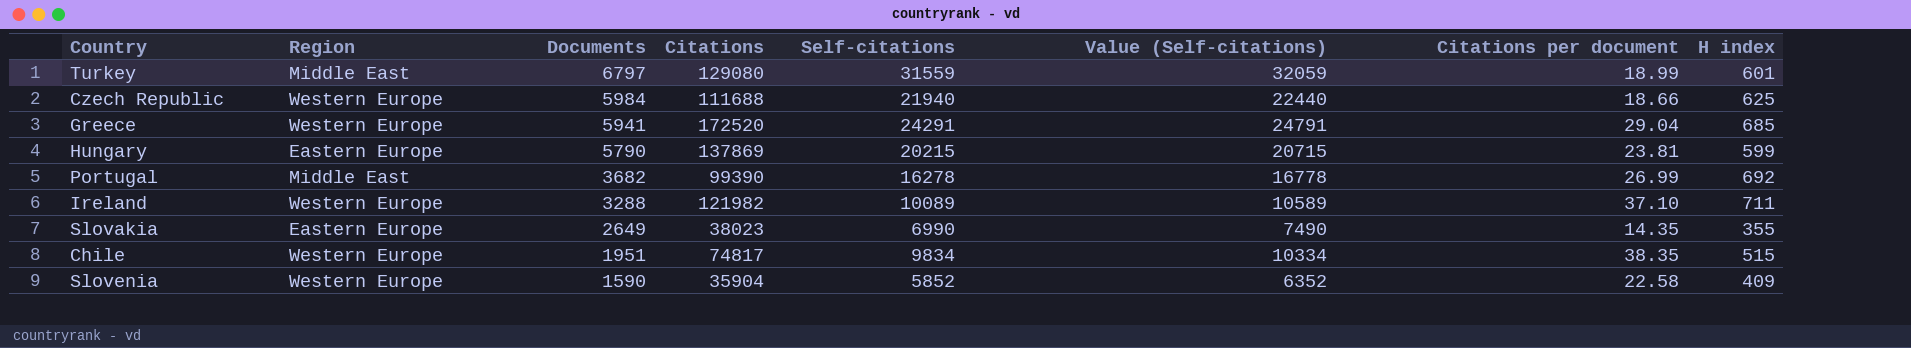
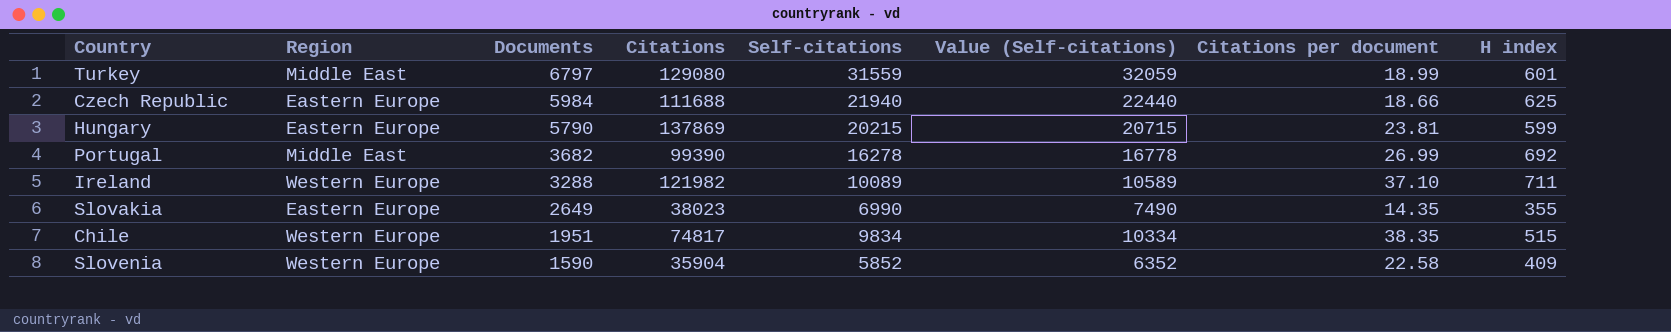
row Greece: Western Europe | 5941 | 172520 | 24291 | 24791 | 29.04 | 685 -> none
Czech Republic | Region: Western Europe -> Eastern Europe

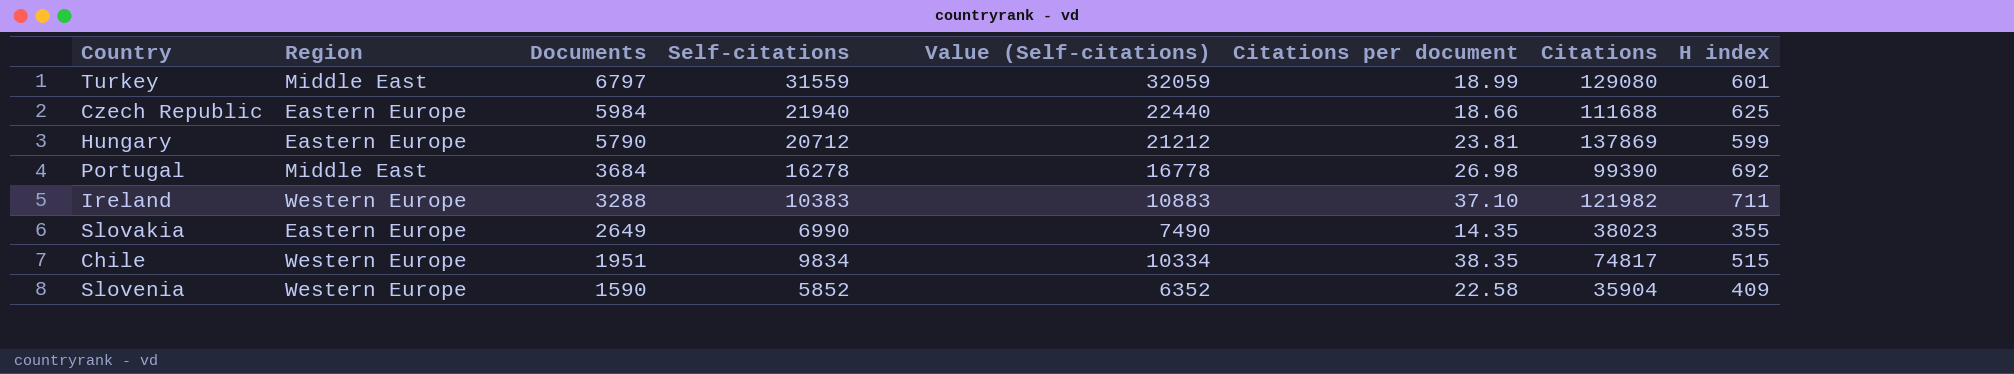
column Citations | position: 4 -> 7
Hungary | Self-citations: 20215 -> 20712
Hungary | Value (Self-citations): 20715 -> 21212
Portugal | Documents: 3682 -> 3684
Portugal | Citations per document: 26.99 -> 26.98
Ireland | Self-citations: 10089 -> 10383
Ireland | Value (Self-citations): 10589 -> 10883

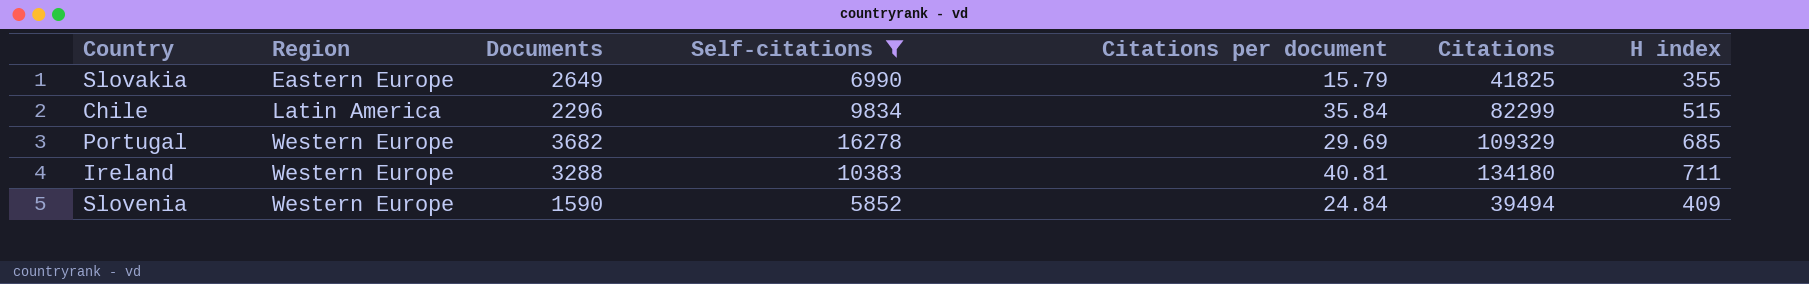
filter: none -> Self-citations <= 16278
row order: Documents descending -> Region ascending
column Value (Self-citations) | formula: [Self-citations] + 500 -> none
Slovakia | Citations per document: 14.35 -> 15.79
Slovakia | Citations: 38023 -> 41825
Chile | Region: Western Europe -> Latin America
Chile | Documents: 1951 -> 2296
Chile | Citations per document: 38.35 -> 35.84
Chile | Citations: 74817 -> 82299
Portugal | Region: Middle East -> Western Europe
Portugal | Documents: 3684 -> 3682
Portugal | Citations per document: 26.98 -> 29.69
Portugal | Citations: 99390 -> 109329
Portugal | H index: 692 -> 685
Ireland | Citations per document: 37.10 -> 40.81
Ireland | Citations: 121982 -> 134180
Slovenia | Citations per document: 22.58 -> 24.84
Slovenia | Citations: 35904 -> 39494

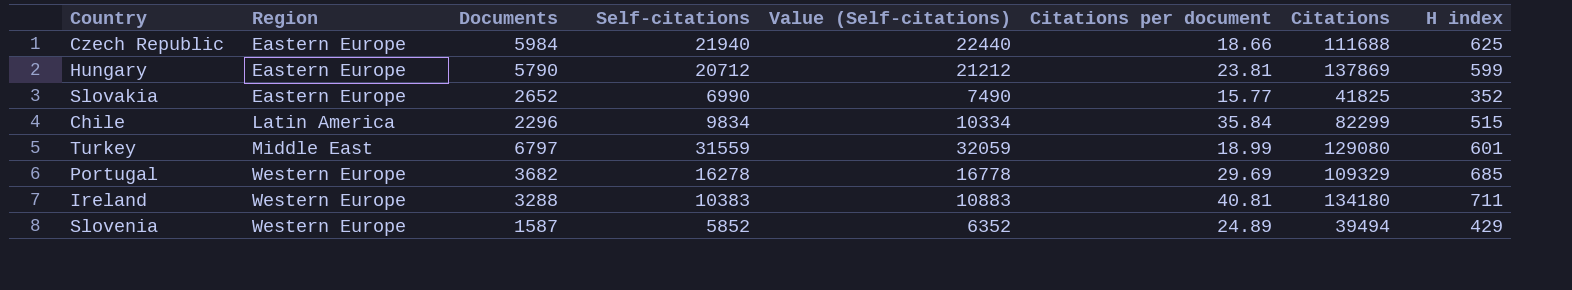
filter: Self-citations <= 16278 -> none
column Value (Self-citations) | formula: none -> [Self-citations] + 500
Slovakia | Documents: 2649 -> 2652
Slovakia | Citations per document: 15.79 -> 15.77
Slovakia | H index: 355 -> 352
Slovenia | Documents: 1590 -> 1587
Slovenia | Citations per document: 24.84 -> 24.89
Slovenia | H index: 409 -> 429

